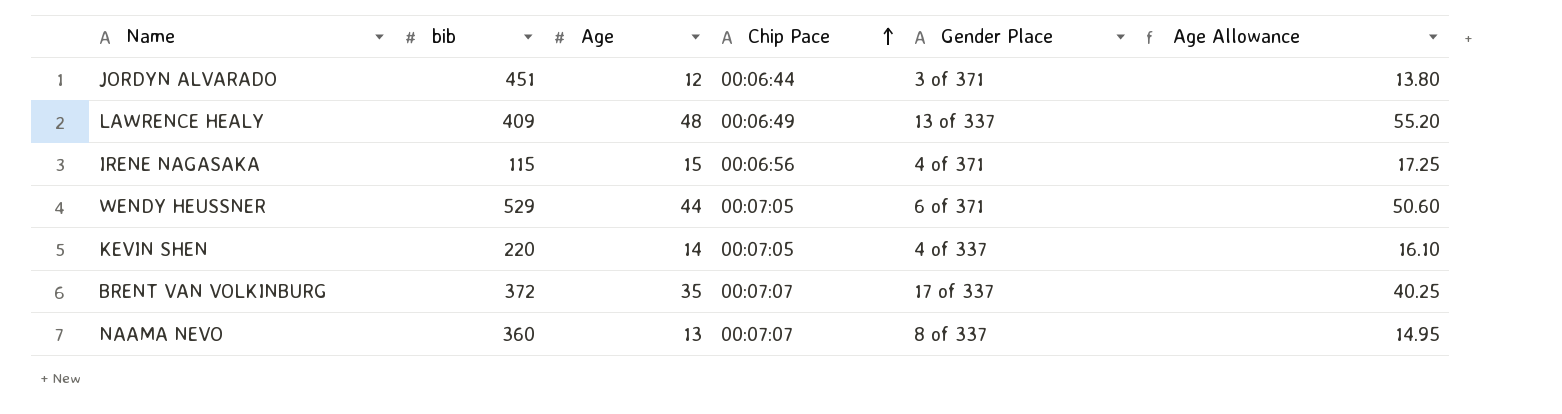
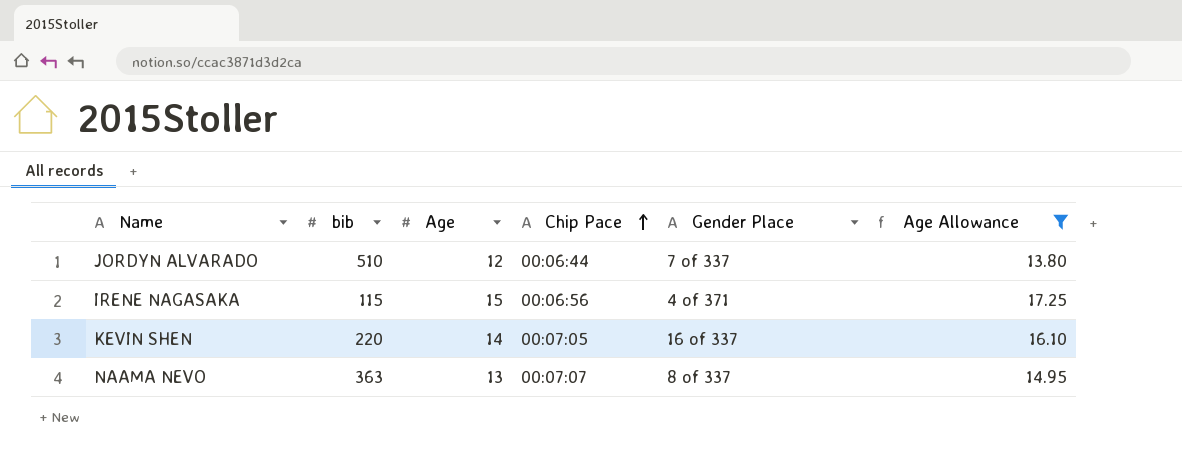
filter: none -> Age Allowance <= 17.25
JORDYN ALVARADO | bib: 451 -> 510
JORDYN ALVARADO | Gender Place: 3 of 371 -> 7 of 337
KEVIN SHEN | Gender Place: 4 of 337 -> 16 of 337
NAAMA NEVO | bib: 360 -> 363

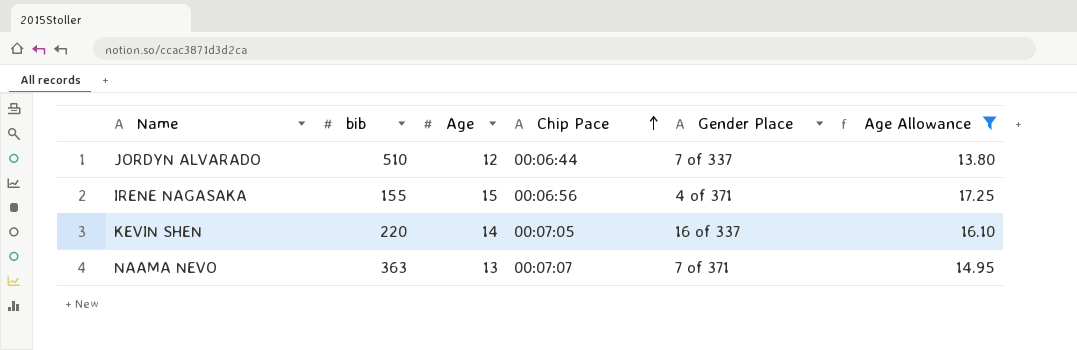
IRENE NAGASAKA | bib: 115 -> 155
NAAMA NEVO | Gender Place: 8 of 337 -> 7 of 371

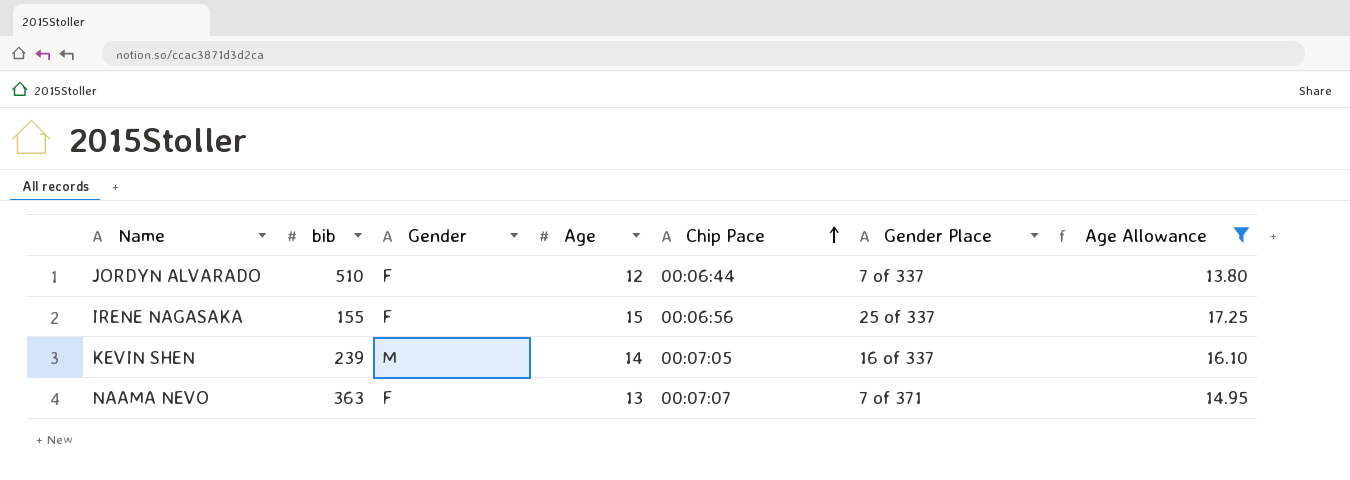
column Gender | position: none -> 3
IRENE NAGASAKA | Gender Place: 4 of 371 -> 25 of 337
KEVIN SHEN | bib: 220 -> 239

